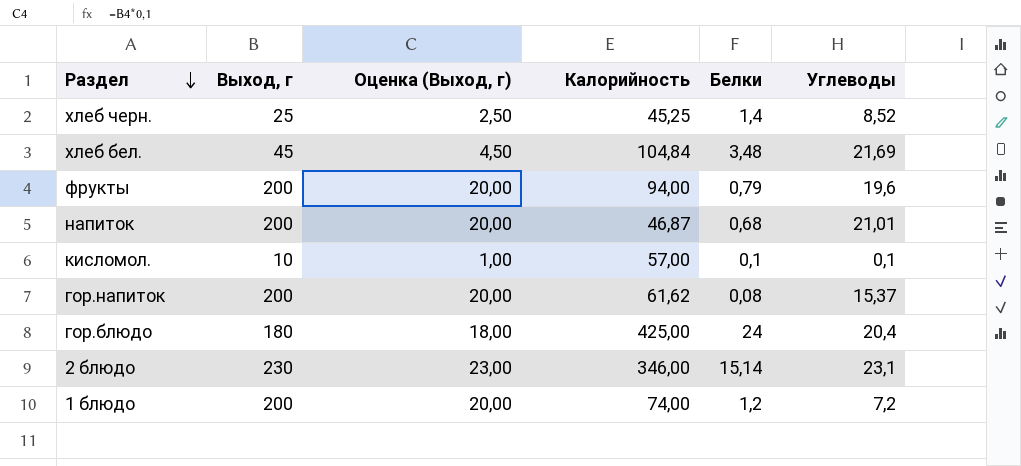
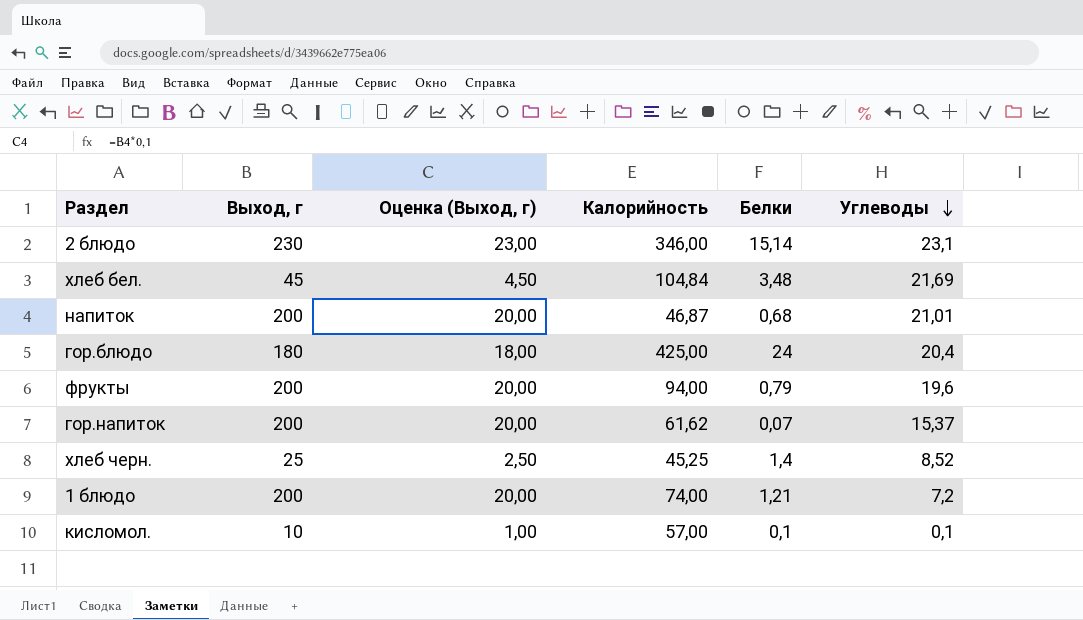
row order: Раздел descending -> Углеводы descending
гор.напиток | Белки: 0,08 -> 0,07
1 блюдо | Белки: 1,2 -> 1,21

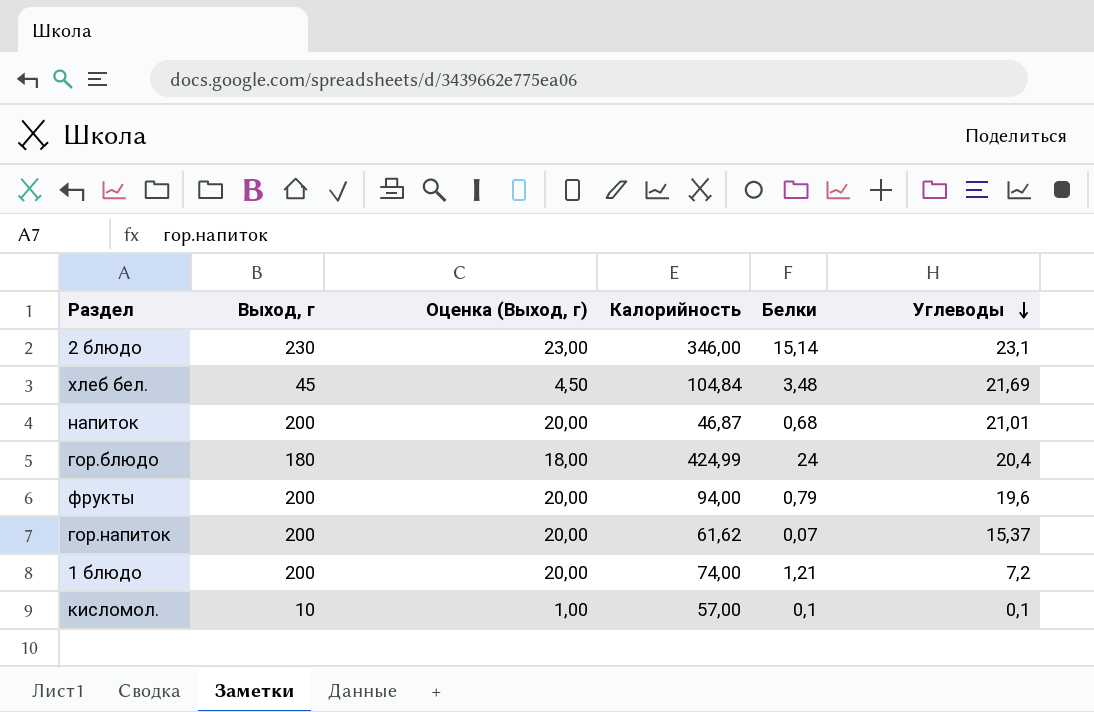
row хлеб черн.: 25 | 2,50 | 45,25 | 1,4 | 8,52 -> none
гор.блюдо | Калорийность: 425,00 -> 424,99

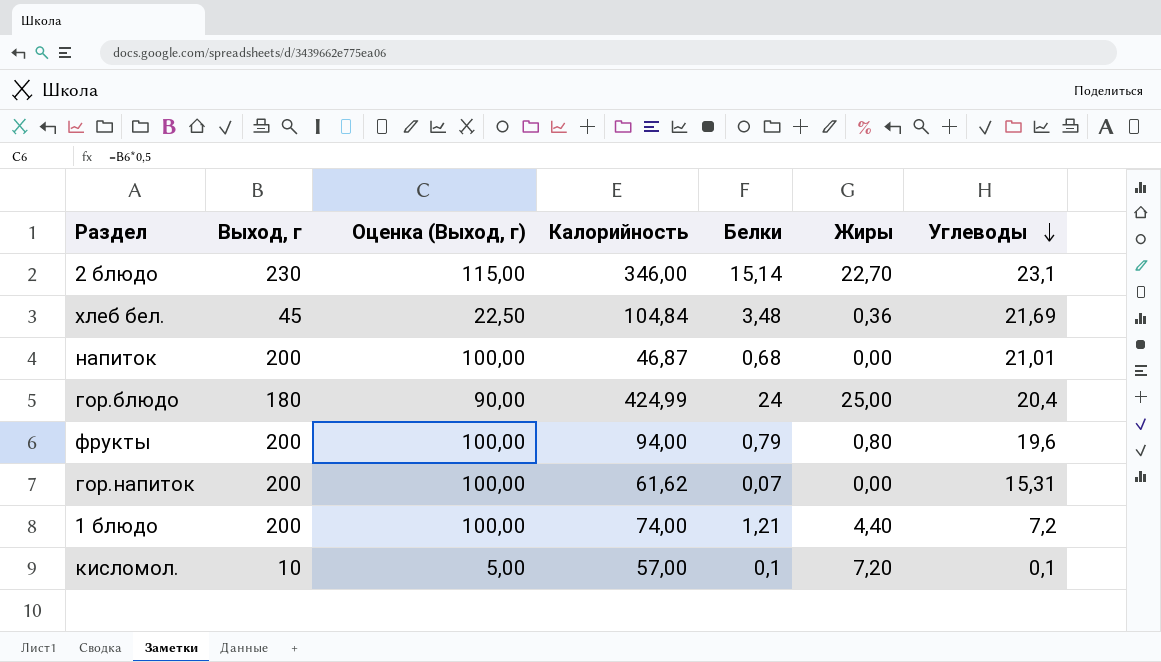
column Оценка (Выход, г) | formula: [Выход, г] * 0,1 -> [Выход, г] * 0,5
column Жиры | position: none -> 6
гор.напиток | Углеводы: 15,37 -> 15,31

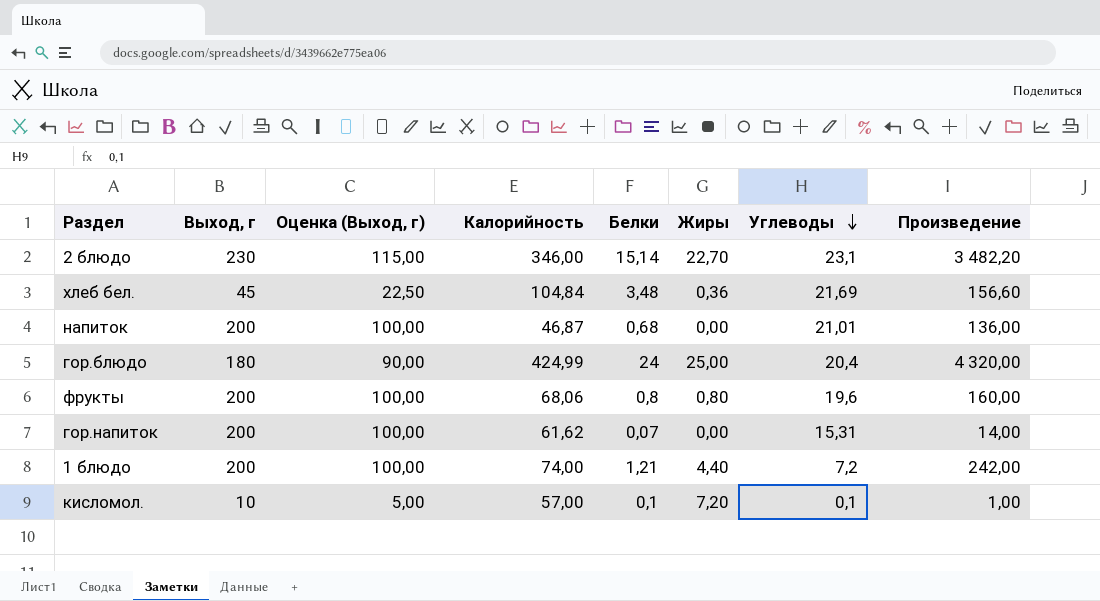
column Произведение | formula: none -> [Выход, г] * [Белки]
фрукты | Калорийность: 94,00 -> 68,06
фрукты | Белки: 0,79 -> 0,8

